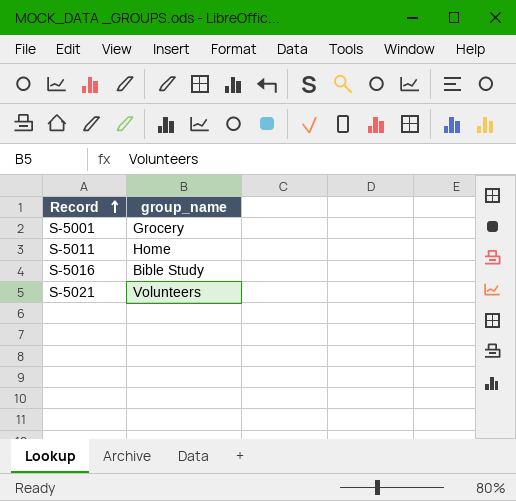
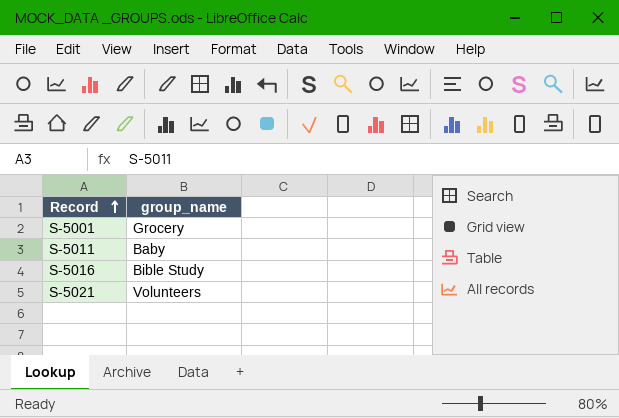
S-5011 | group_name: Home -> Baby

